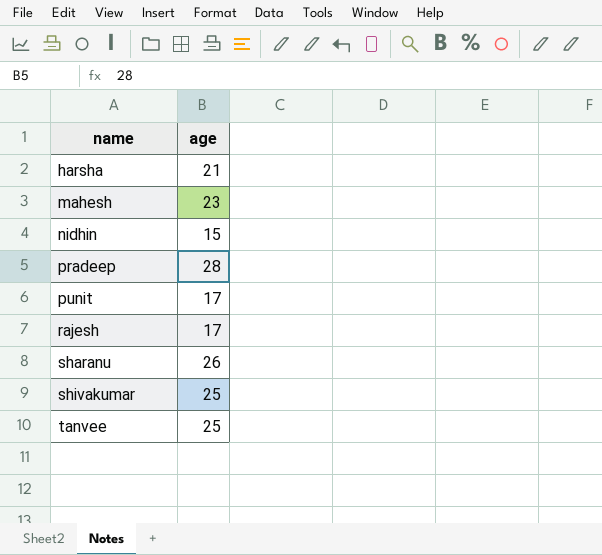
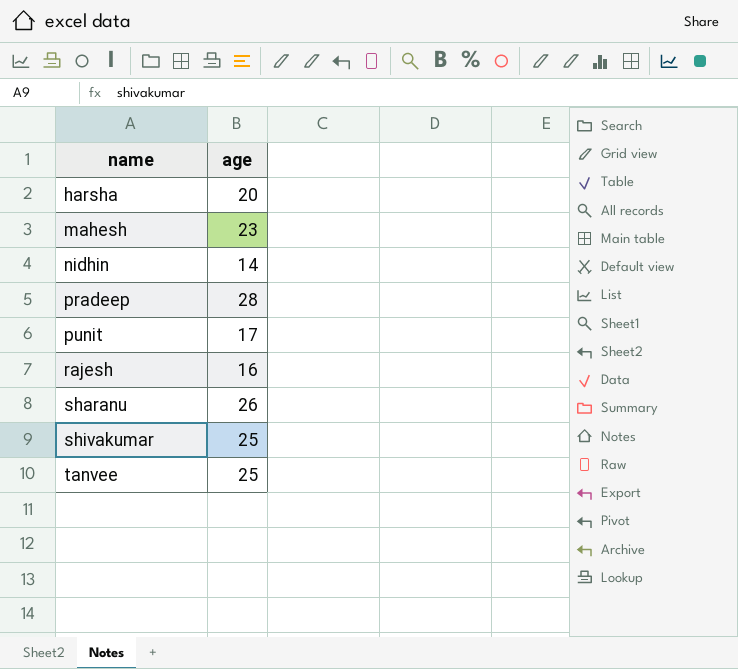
harsha | age: 21 -> 20
nidhin | age: 15 -> 14
rajesh | age: 17 -> 16

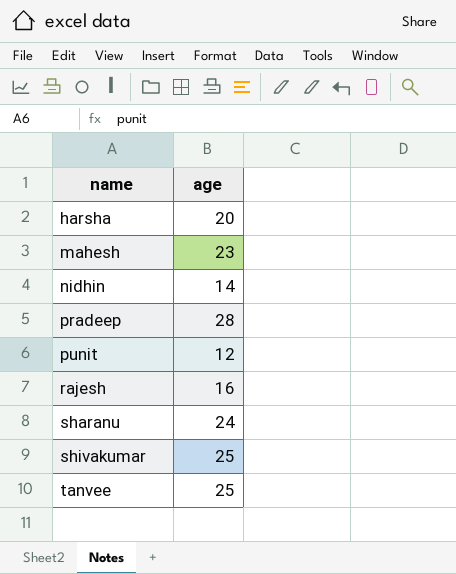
punit | age: 17 -> 12
sharanu | age: 26 -> 24

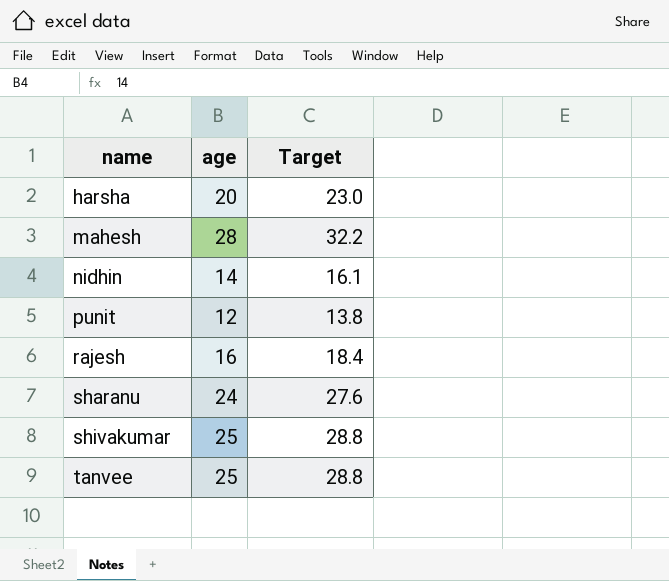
column Target | formula: none -> [age] * 1.15
row pradeep: 28 -> none
mahesh | age: 23 -> 28

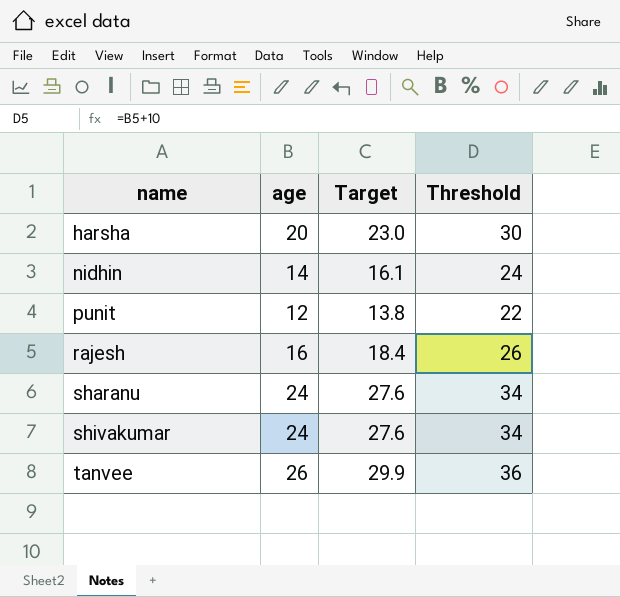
column Threshold | formula: none -> [age] + 10
row mahesh: 28 | 32.2 -> none
shivakumar | age: 25 -> 24
shivakumar | Target: 28.8 -> 27.6
tanvee | age: 25 -> 26
tanvee | Target: 28.8 -> 29.9

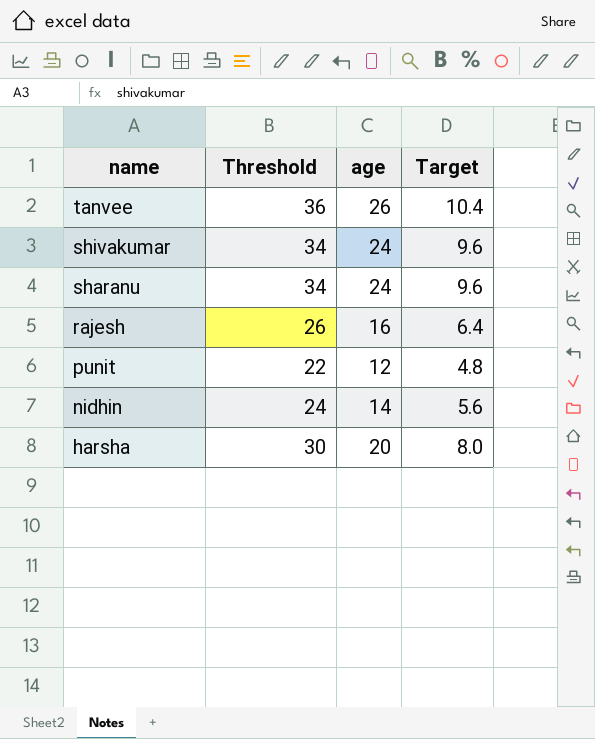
row order: name ascending -> name descending
column Threshold | position: 4 -> 2
column Target | formula: [age] * 1.15 -> [age] * 0.4

